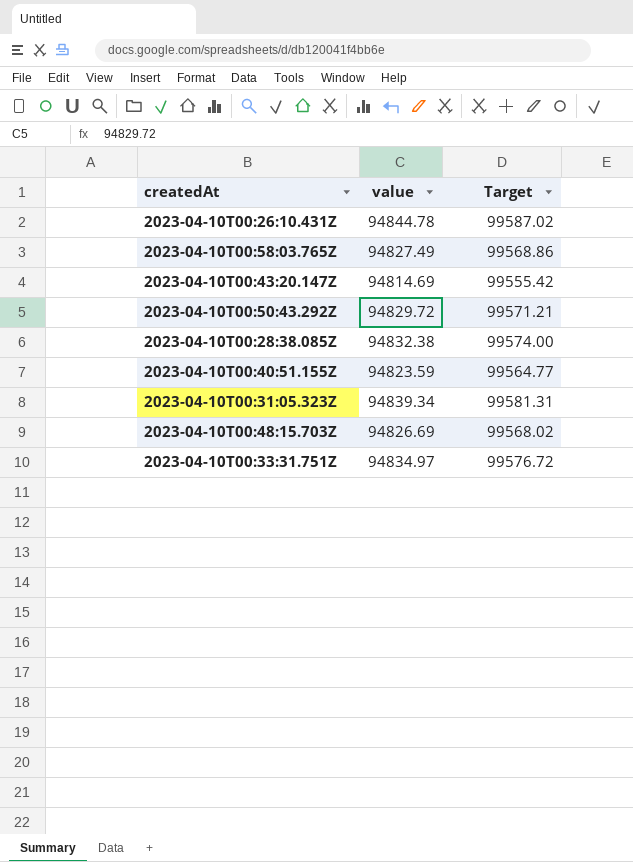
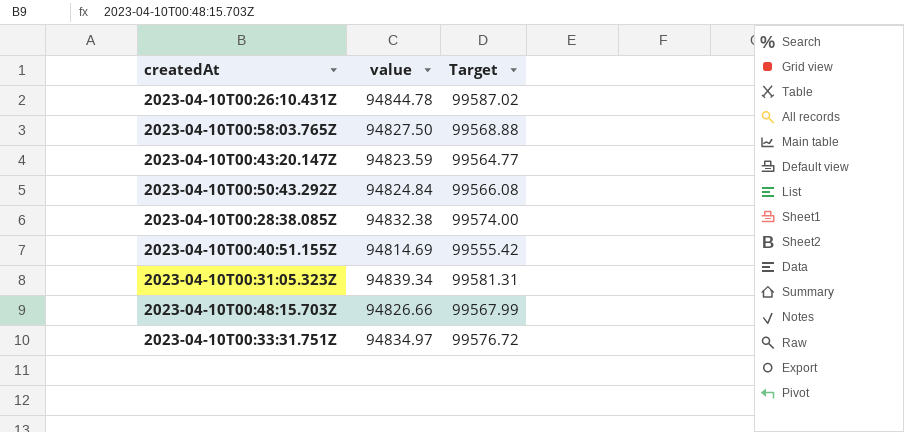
2023-04-10T00:58:03.765Z | value: 94827.49 -> 94827.50
2023-04-10T00:58:03.765Z | Target: 99568.86 -> 99568.88
2023-04-10T00:43:20.147Z | value: 94814.69 -> 94823.59
2023-04-10T00:43:20.147Z | Target: 99555.42 -> 99564.77
2023-04-10T00:50:43.292Z | value: 94829.72 -> 94824.84
2023-04-10T00:50:43.292Z | Target: 99571.21 -> 99566.08
2023-04-10T00:40:51.155Z | value: 94823.59 -> 94814.69
2023-04-10T00:40:51.155Z | Target: 99564.77 -> 99555.42
2023-04-10T00:48:15.703Z | value: 94826.69 -> 94826.66
2023-04-10T00:48:15.703Z | Target: 99568.02 -> 99567.99

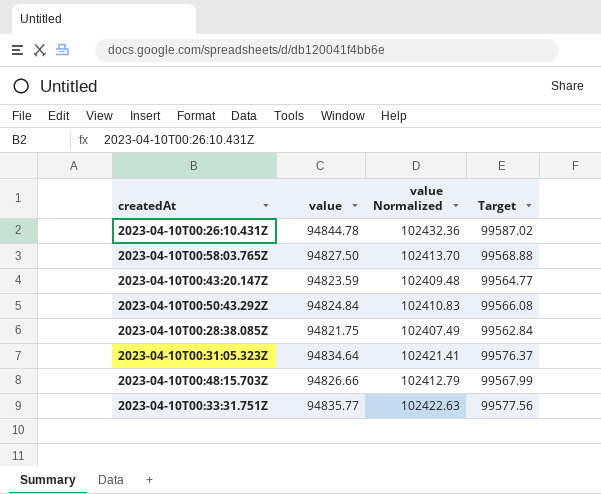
column value Normalized | formula: none -> [value] * 1.08
row 2023-04-10T00:40:51.155Z: 94814.69 | 99555.42 -> none
2023-04-10T00:28:38.085Z | value: 94832.38 -> 94821.75
2023-04-10T00:28:38.085Z | Target: 99574.00 -> 99562.84
2023-04-10T00:31:05.323Z | value: 94839.34 -> 94834.64
2023-04-10T00:31:05.323Z | Target: 99581.31 -> 99576.37
2023-04-10T00:33:31.751Z | value: 94834.97 -> 94835.77
2023-04-10T00:33:31.751Z | Target: 99576.72 -> 99577.56

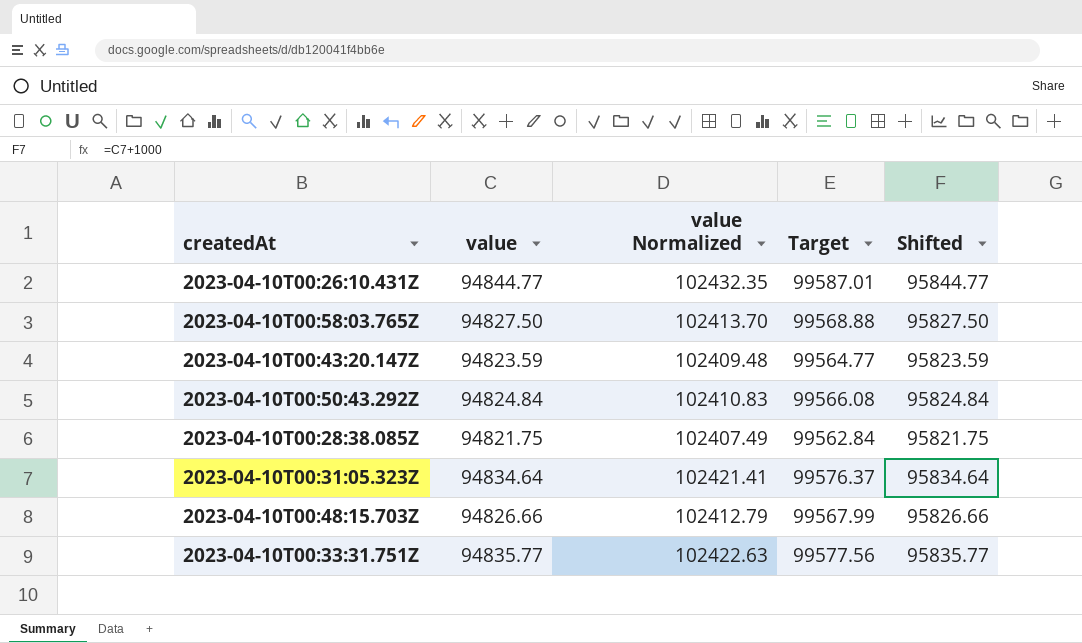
column Shifted | formula: none -> [value] + 1000
2023-04-10T00:26:10.431Z | value: 94844.78 -> 94844.77
2023-04-10T00:26:10.431Z | value Normalized: 102432.36 -> 102432.35
2023-04-10T00:26:10.431Z | Target: 99587.02 -> 99587.01

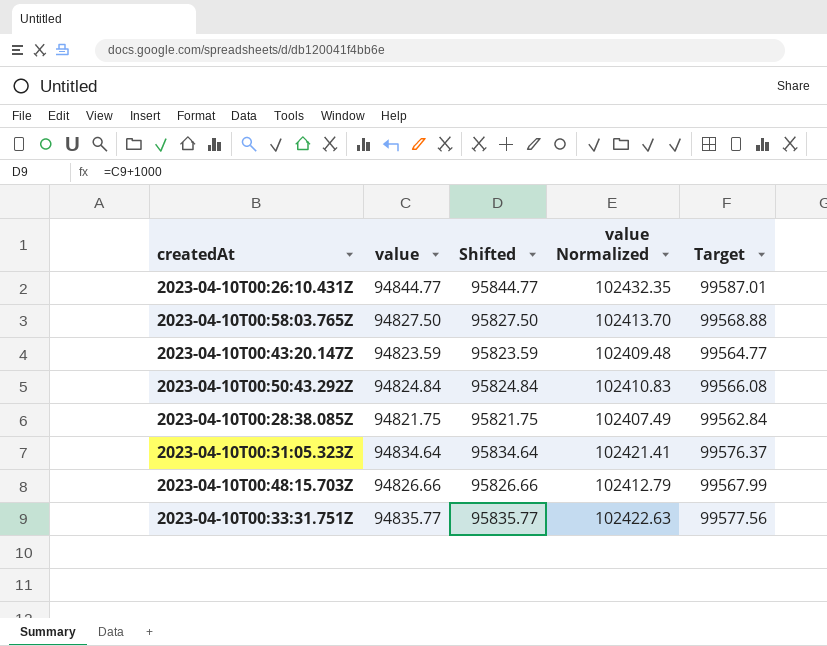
column Shifted | position: 5 -> 3

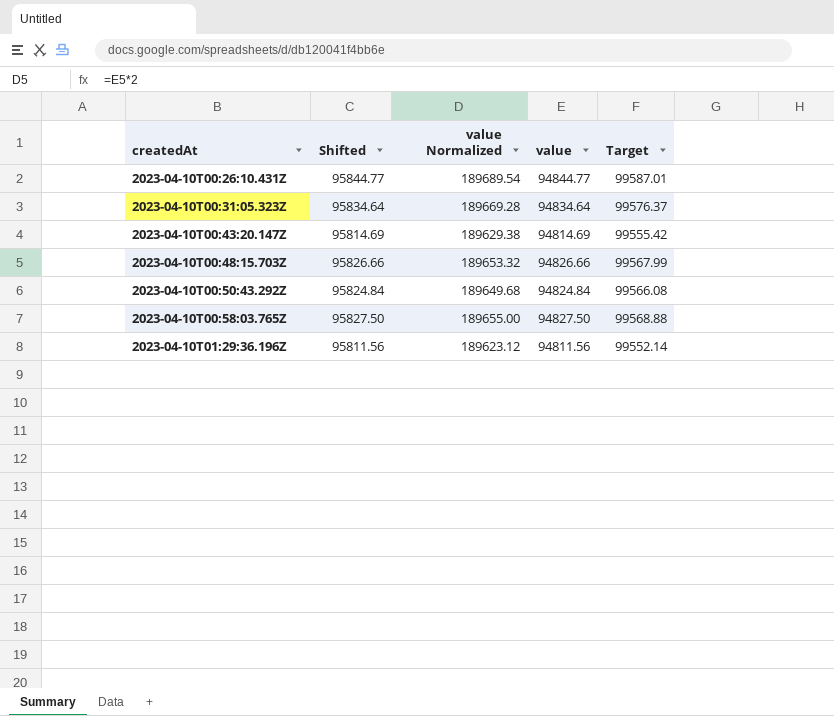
row order: none -> createdAt ascending
column value Normalized | formula: [value] * 1.08 -> [value] * 2
column value | position: 2 -> 4
row 2023-04-10T00:28:38.085Z: 94821.75 | 95821.75 | 102407.49 | 99562.84 -> none
row 2023-04-10T00:33:31.751Z: 94835.77 | 95835.77 | 102422.63 | 99577.56 -> none
2023-04-10T00:43:20.147Z | Shifted: 95823.59 -> 95814.69
2023-04-10T00:43:20.147Z | value: 94823.59 -> 94814.69
2023-04-10T00:43:20.147Z | Target: 99564.77 -> 99555.42
row 2023-04-10T01:29:36.196Z: none -> 95811.56 | 189623.12 | 94811.56 | 99552.14

